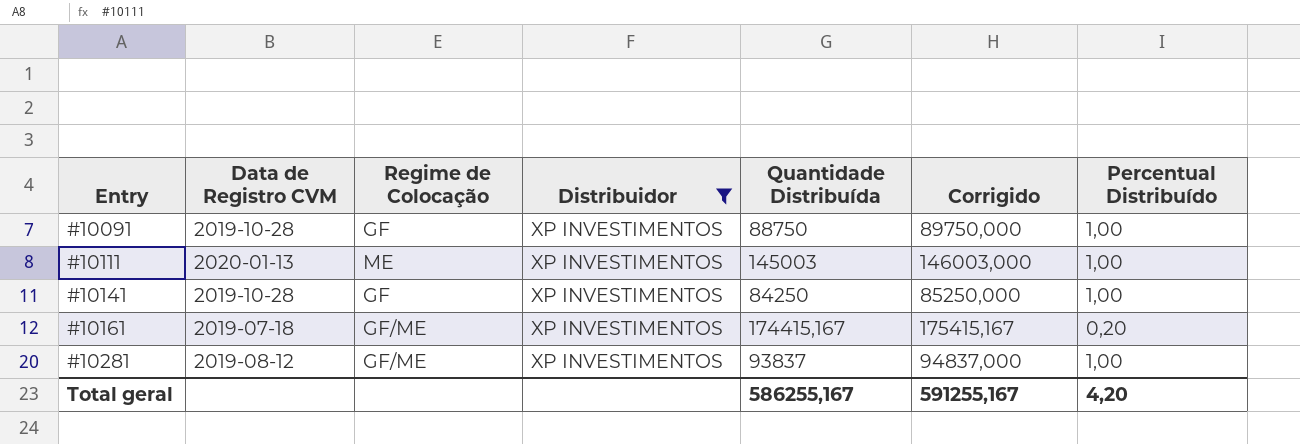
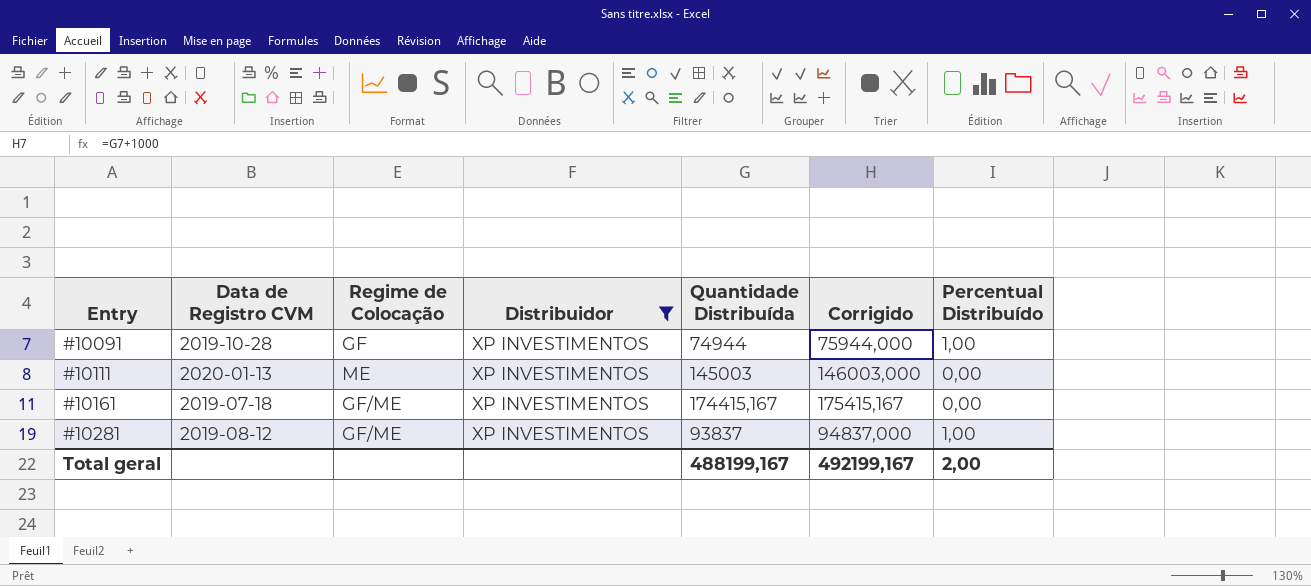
row #10141: 2019-10-28 | GF | XP INVESTIMENTOS | 84250 | 85250,000 | 1,00 -> none
#10091 | Quantidade Distribuída: 88750 -> 74944
#10091 | Corrigido: 89750,000 -> 75944,000
#10111 | Percentual Distribuído: 1,00 -> 0,00
#10161 | Percentual Distribuído: 0,20 -> 0,00
Total geral | Quantidade Distribuída: 586255,167 -> 488199,167
Total geral | Corrigido: 591255,167 -> 492199,167
Total geral | Percentual Distribuído: 4,20 -> 2,00

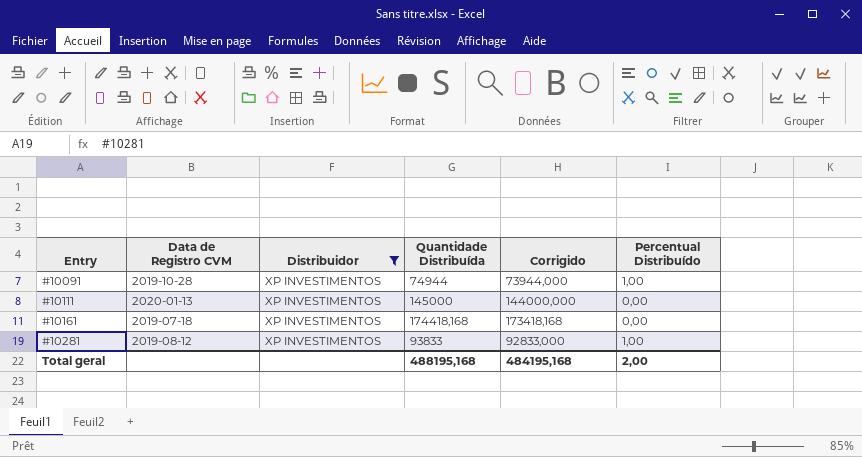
column Regime de Colocação | position: 3 -> none
column Corrigido | formula: [Quantidade Distribuída] + 1000 -> [Quantidade Distribuída] - 1000
#10111 | Quantidade Distribuída: 145003 -> 145000
#10161 | Quantidade Distribuída: 174415,167 -> 174418,168
#10281 | Quantidade Distribuída: 93837 -> 93833
Total geral | Quantidade Distribuída: 488199,167 -> 488195,168
Total geral | Corrigido: 492199,167 -> 484195,168

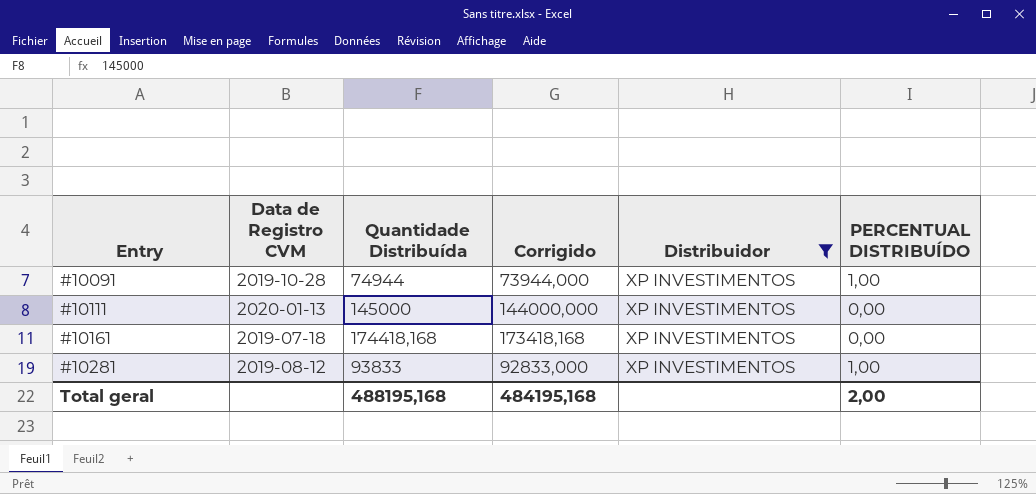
column Distribuidor | position: 3 -> 5
column name: Percentual Distribuído -> PERCENTUAL DISTRIBUÍDO

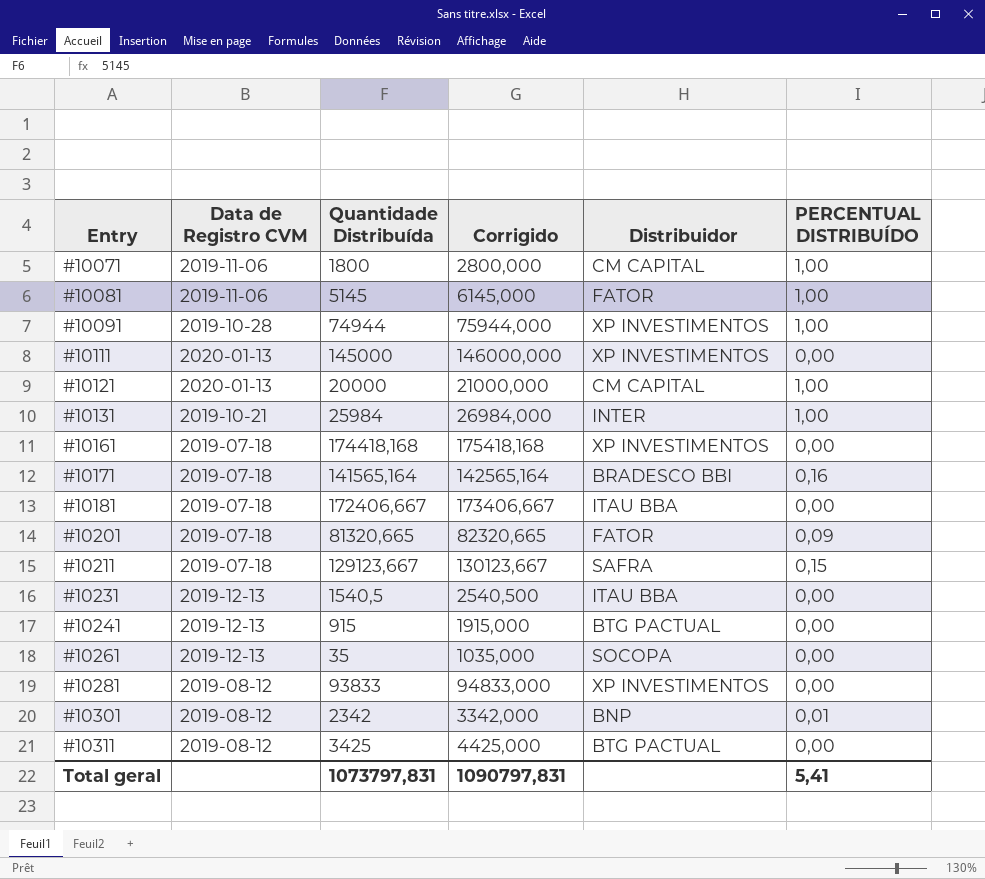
filter: Distribuidor = XP INVESTIMENTOS -> none
column Corrigido | formula: [Quantidade Distribuída] - 1000 -> [Quantidade Distribuída] + 1000
#10281 | PERCENTUAL DISTRIBUÍDO: 1,00 -> 0,00
Total geral | Quantidade Distribuída: 488195,168 -> 1073797,831
Total geral | Corrigido: 484195,168 -> 1090797,831
Total geral | PERCENTUAL DISTRIBUÍDO: 2,00 -> 5,41

